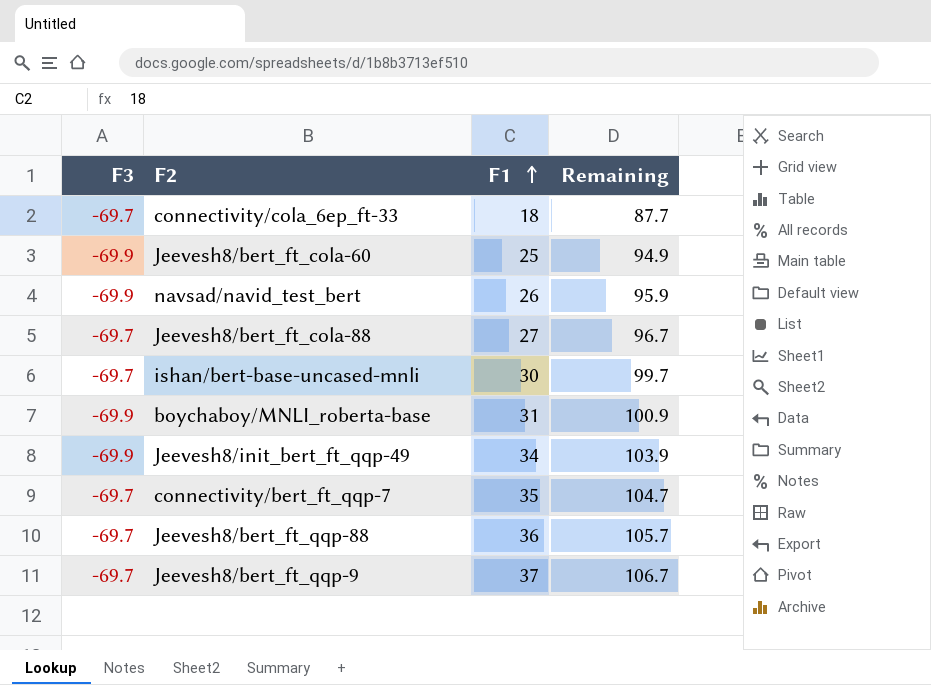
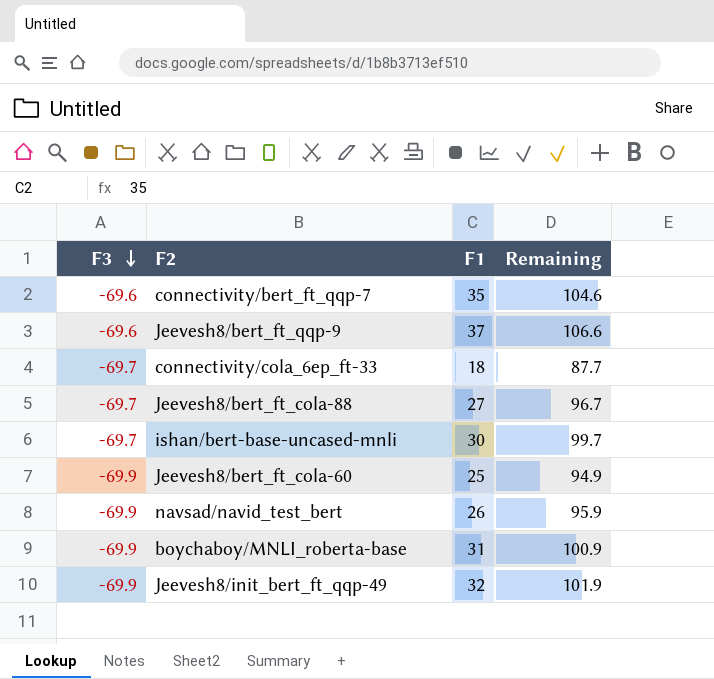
row order: F1 ascending -> F3 descending
row Jeevesh8/bert_ft_qqp-88: -69.7 | 36 | 105.7 -> none
connectivity/bert_ft_qqp-7 | F3: -69.7 -> -69.6
connectivity/bert_ft_qqp-7 | Remaining: 104.7 -> 104.6
Jeevesh8/bert_ft_qqp-9 | F3: -69.7 -> -69.6
Jeevesh8/bert_ft_qqp-9 | Remaining: 106.7 -> 106.6
Jeevesh8/init_bert_ft_qqp-49 | F1: 34 -> 32
Jeevesh8/init_bert_ft_qqp-49 | Remaining: 103.9 -> 101.9

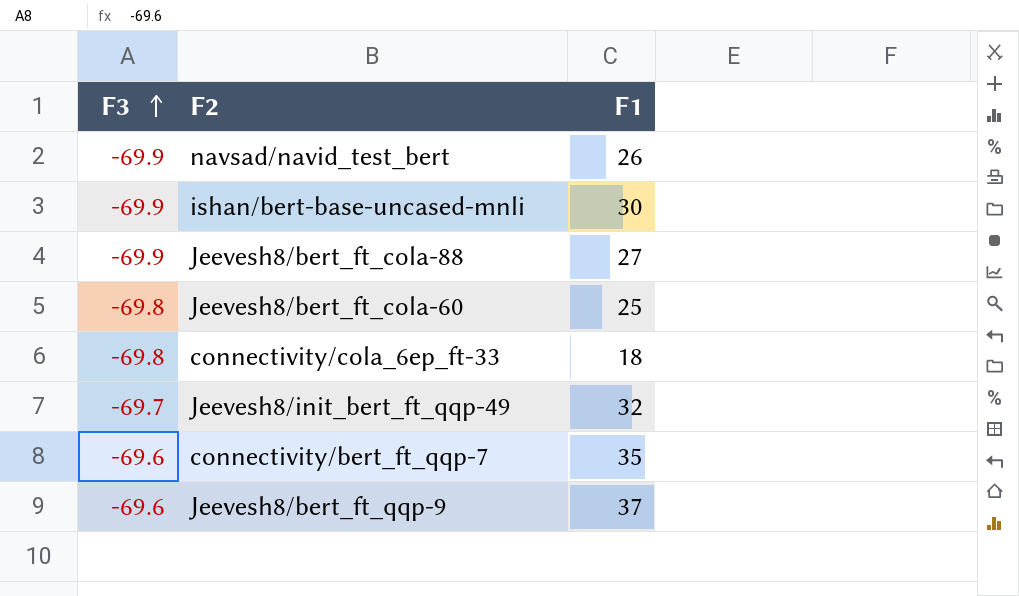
row order: F3 descending -> F3 ascending
column Remaining | formula: [F1] - [F3] -> none
row boychaboy/MNLI_roberta-base: -69.9 | 31 | 100.9 -> none
ishan/bert-base-uncased-mnli | F3: -69.7 -> -69.9
Jeevesh8/bert_ft_cola-88 | F3: -69.7 -> -69.9
Jeevesh8/bert_ft_cola-60 | F3: -69.9 -> -69.8
connectivity/cola_6ep_ft-33 | F3: -69.7 -> -69.8
Jeevesh8/init_bert_ft_qqp-49 | F3: -69.9 -> -69.7

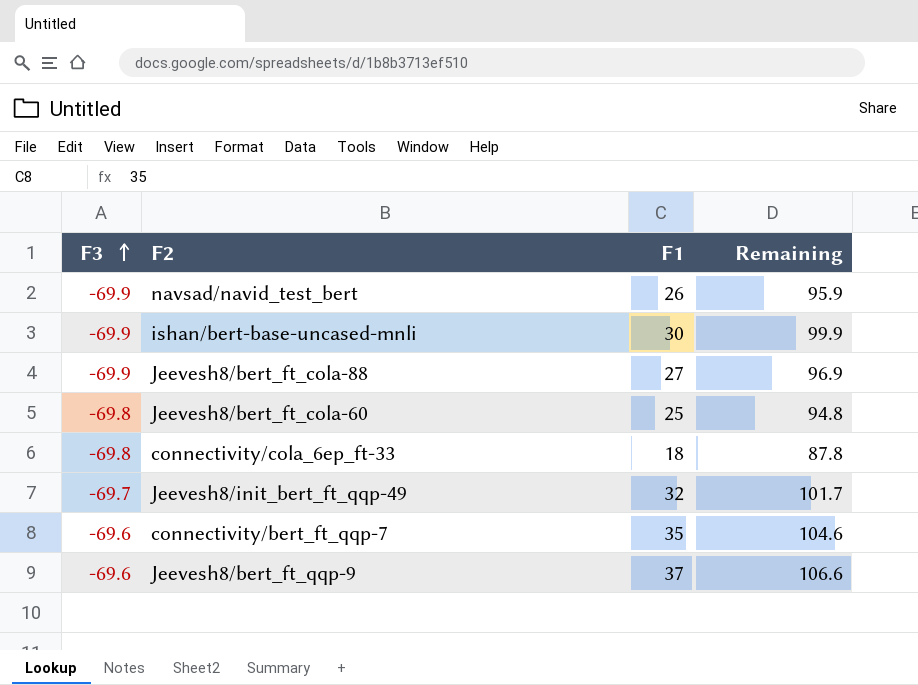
column Remaining | formula: none -> [F1] - [F3]

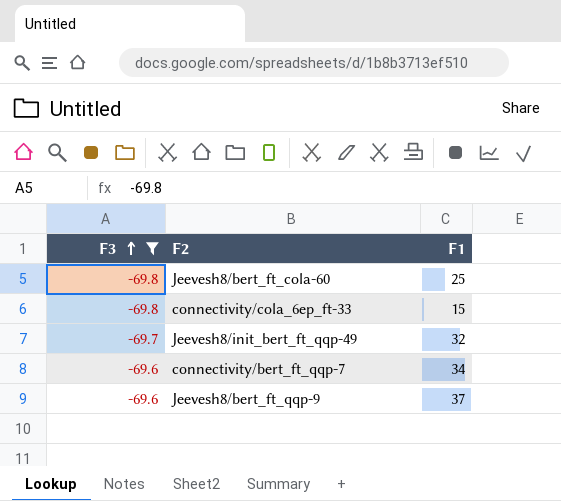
filter: none -> F3 != -69.9
column Remaining | formula: [F1] - [F3] -> none
connectivity/cola_6ep_ft-33 | F1: 18 -> 15
connectivity/bert_ft_qqp-7 | F1: 35 -> 34

